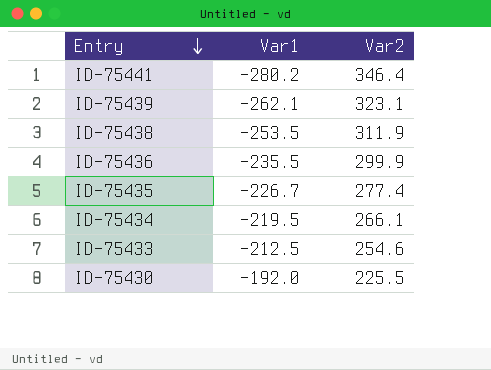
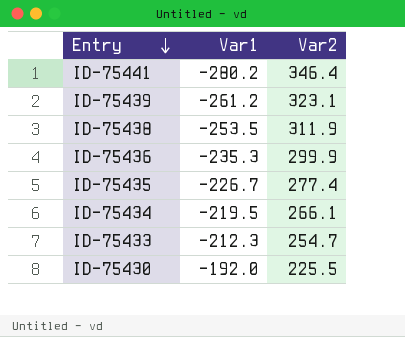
ID-75439 | Var1: -262.1 -> -261.2
ID-75436 | Var1: -235.5 -> -235.3
ID-75433 | Var1: -212.5 -> -212.3
ID-75433 | Var2: 254.6 -> 254.7

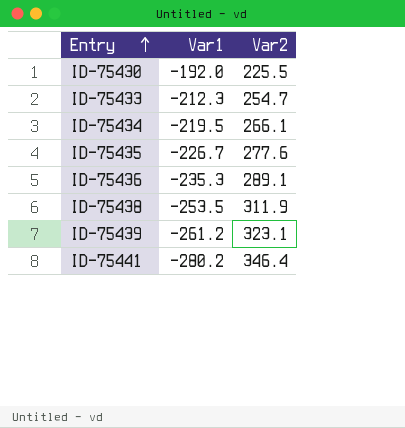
row order: Entry descending -> Entry ascending
ID-75435 | Var2: 277.4 -> 277.6
ID-75436 | Var2: 299.9 -> 289.1

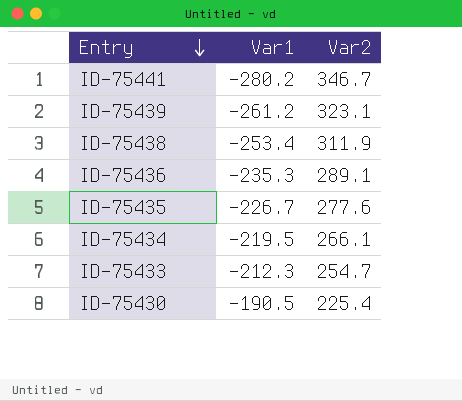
row order: Entry ascending -> Entry descending
ID-75441 | Var2: 346.4 -> 346.7
ID-75438 | Var1: -253.5 -> -253.4
ID-75430 | Var1: -192.0 -> -190.5
ID-75430 | Var2: 225.5 -> 225.4

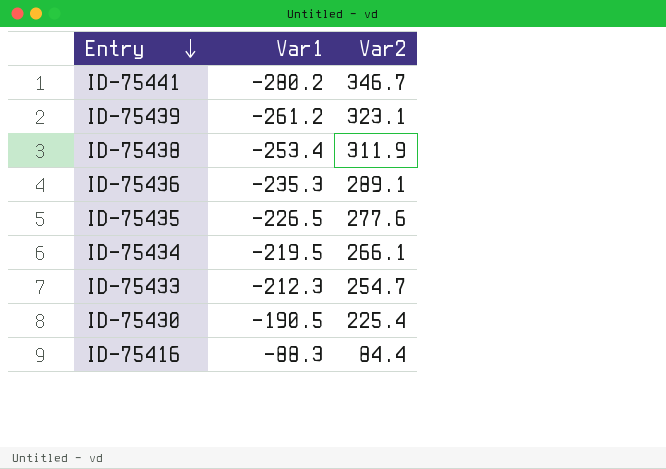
ID-75435 | Var1: -226.7 -> -226.5
row ID-75416: none -> -88.3 | 84.4

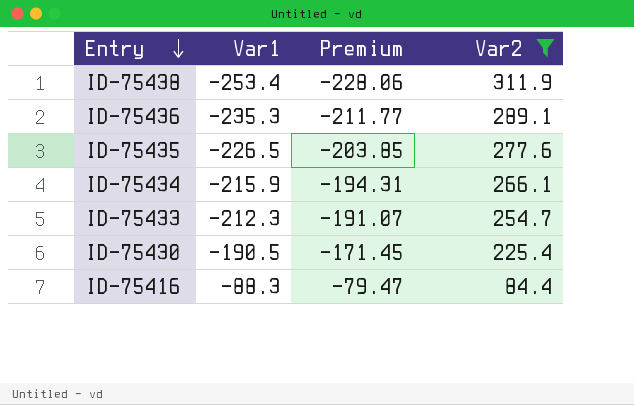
filter: none -> Var2 <= 311.9
column Premium | formula: none -> [Var1] * 0.9
ID-75434 | Var1: -219.5 -> -215.9

